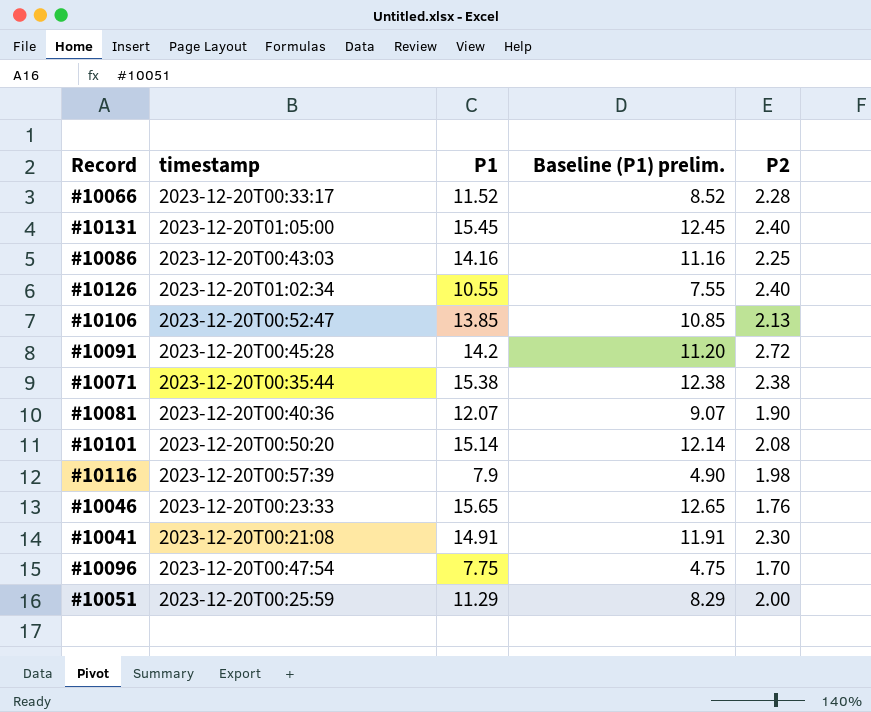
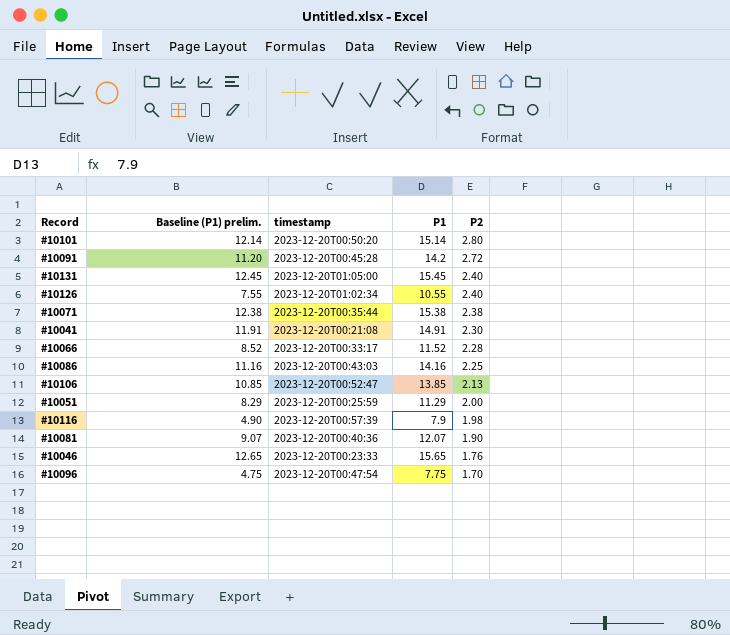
row order: none -> P2 descending
column Baseline (P1) prelim. | position: 4 -> 2
#10101 | P2: 2.08 -> 2.80

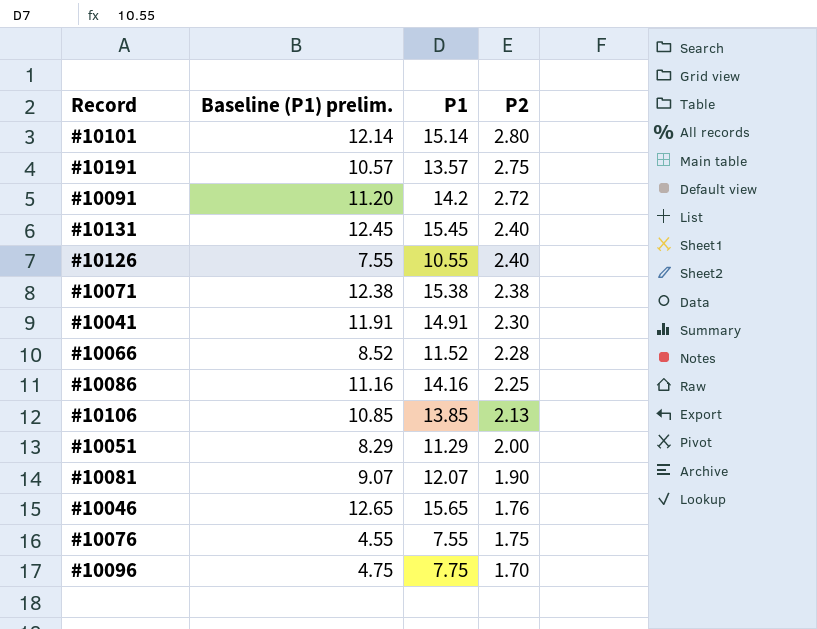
column timestamp | position: 3 -> none
row #10116: 4.90 | 2023-12-20T00:57:39 | 7.9 | 1.98 -> none
row #10191: none -> 10.57 | 13.57 | 2.75
row #10076: none -> 4.55 | 7.55 | 1.75

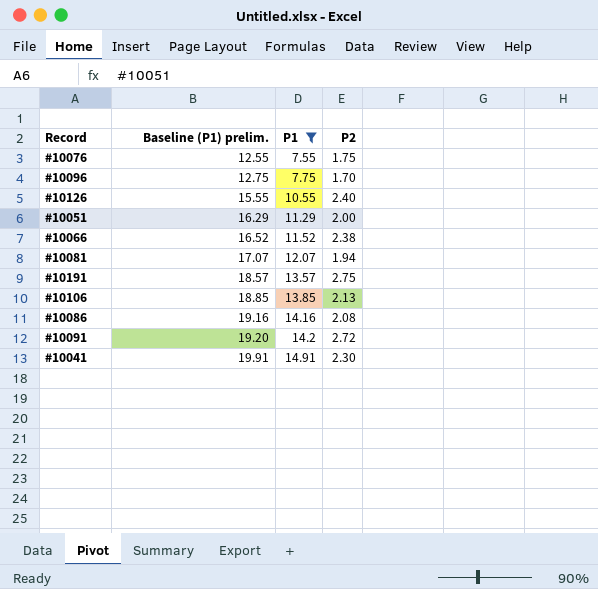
filter: none -> P1 <= 14.91
row order: P2 descending -> Baseline (P1) prelim. ascending
column Baseline (P1) prelim. | formula: [P1] - 3 -> [P1] + 5
#10066 | P2: 2.28 -> 2.38
#10081 | P2: 1.90 -> 1.94
#10086 | P2: 2.25 -> 2.08

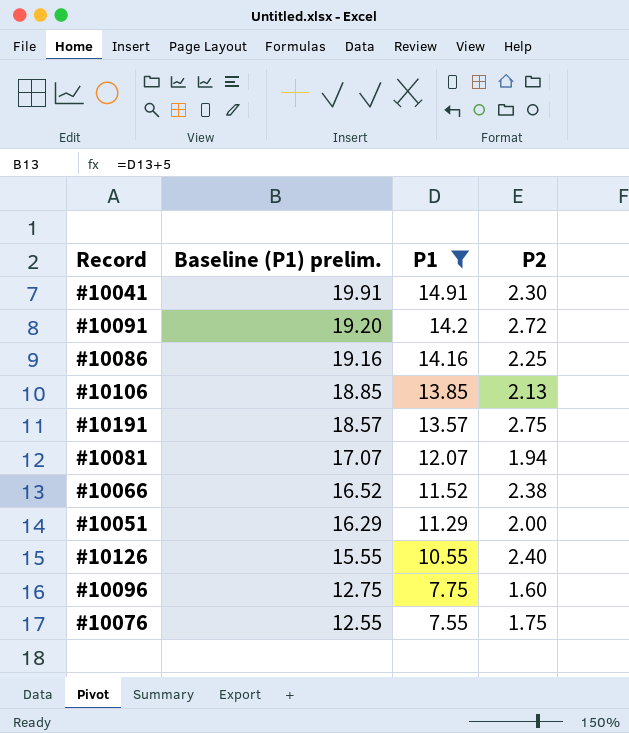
row order: Baseline (P1) prelim. ascending -> Baseline (P1) prelim. descending
#10086 | P2: 2.08 -> 2.25
#10096 | P2: 1.70 -> 1.60

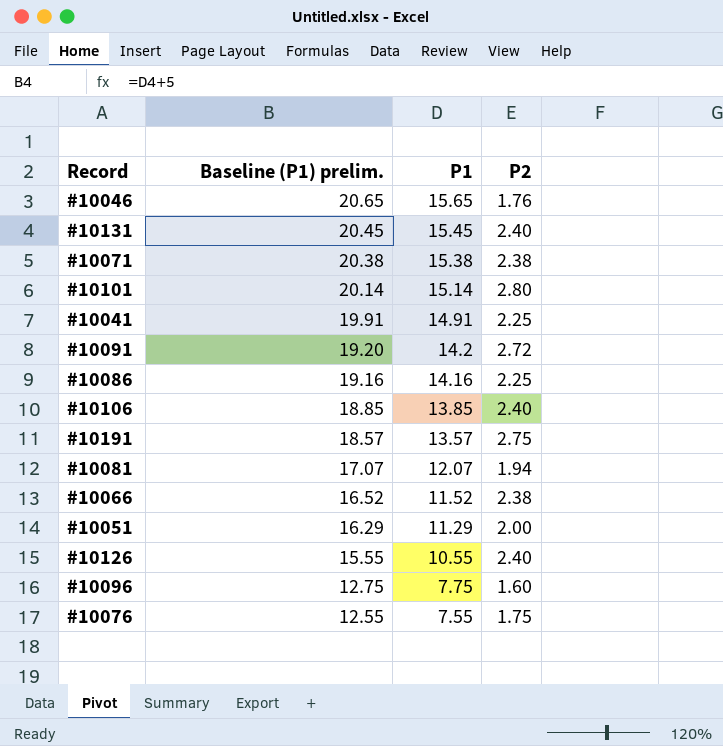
filter: P1 <= 14.91 -> none
#10041 | P2: 2.30 -> 2.25
#10106 | P2: 2.13 -> 2.40

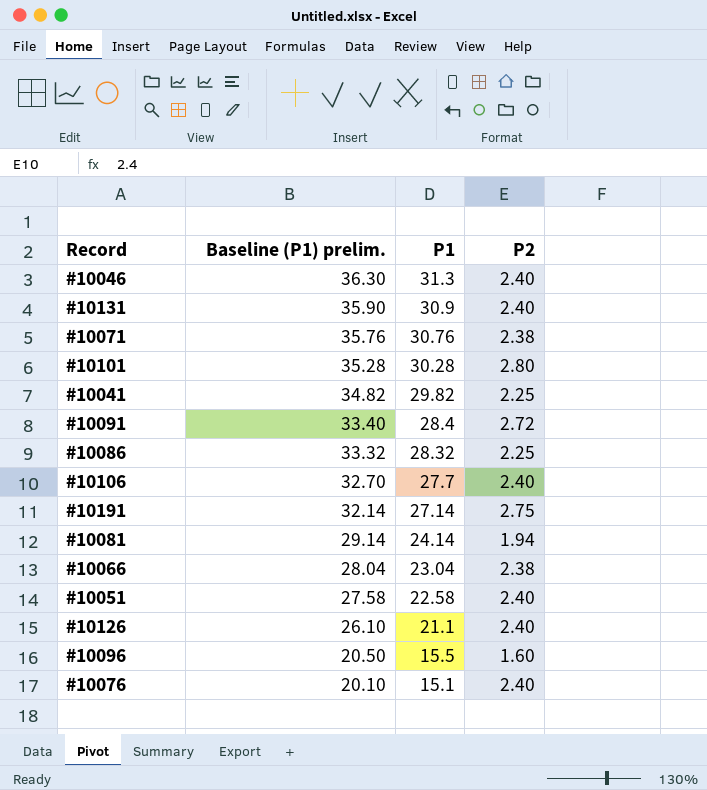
#10046 | Baseline (P1) prelim.: 20.65 -> 36.30
#10046 | P1: 15.65 -> 31.3
#10046 | P2: 1.76 -> 2.40
#10131 | Baseline (P1) prelim.: 20.45 -> 35.90
#10131 | P1: 15.45 -> 30.9
#10071 | Baseline (P1) prelim.: 20.38 -> 35.76
#10071 | P1: 15.38 -> 30.76
#10101 | Baseline (P1) prelim.: 20.14 -> 35.28
#10101 | P1: 15.14 -> 30.28
#10041 | Baseline (P1) prelim.: 19.91 -> 34.82
#10041 | P1: 14.91 -> 29.82
#10091 | Baseline (P1) prelim.: 19.20 -> 33.40
#10091 | P1: 14.2 -> 28.4
#10086 | Baseline (P1) prelim.: 19.16 -> 33.32
#10086 | P1: 14.16 -> 28.32
#10106 | Baseline (P1) prelim.: 18.85 -> 32.70
#10106 | P1: 13.85 -> 27.7
#10191 | Baseline (P1) prelim.: 18.57 -> 32.14
#10191 | P1: 13.57 -> 27.14
#10081 | Baseline (P1) prelim.: 17.07 -> 29.14
#10081 | P1: 12.07 -> 24.14
#10066 | Baseline (P1) prelim.: 16.52 -> 28.04
#10066 | P1: 11.52 -> 23.04
#10051 | Baseline (P1) prelim.: 16.29 -> 27.58
#10051 | P1: 11.29 -> 22.58
#10051 | P2: 2.00 -> 2.40
#10126 | Baseline (P1) prelim.: 15.55 -> 26.10
#10126 | P1: 10.55 -> 21.1
#10096 | Baseline (P1) prelim.: 12.75 -> 20.50
#10096 | P1: 7.75 -> 15.5
#10076 | Baseline (P1) prelim.: 12.55 -> 20.10
#10076 | P1: 7.55 -> 15.1
#10076 | P2: 1.75 -> 2.40

